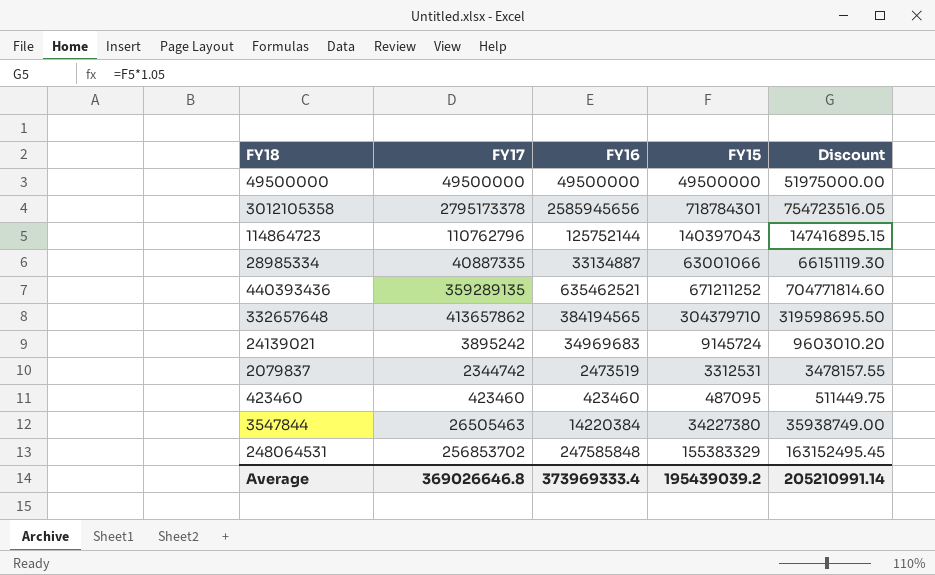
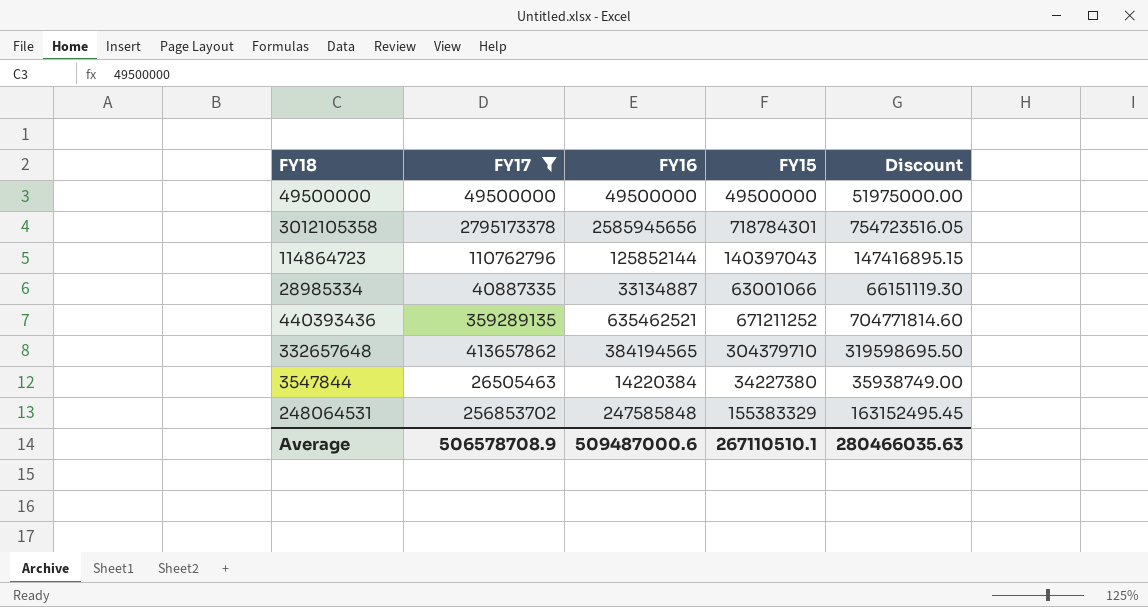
filter: none -> FY17 >= 26505463
114864723 | FY16: 125752144 -> 125852144
Average | FY17: 369026646.8 -> 506578708.9
Average | FY16: 373969333.4 -> 509487000.6
Average | FY15: 195439039.2 -> 267110510.1
Average | Discount: 205210991.14 -> 280466035.63

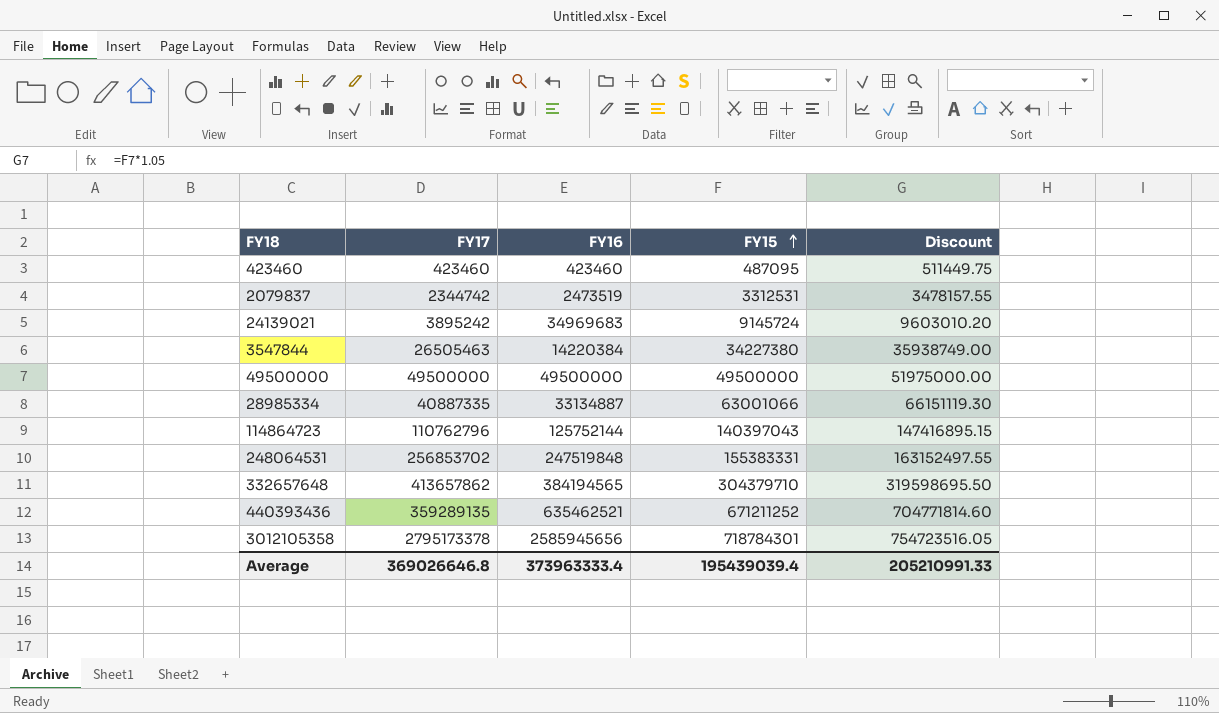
filter: FY17 >= 26505463 -> none
row order: none -> FY15 ascending
114864723 | FY16: 125852144 -> 125752144
248064531 | FY16: 247585848 -> 247519848
248064531 | FY15: 155383329 -> 155383331
248064531 | Discount: 163152495.45 -> 163152497.55
Average | FY17: 506578708.9 -> 369026646.8
Average | FY16: 509487000.6 -> 373963333.4
Average | FY15: 267110510.1 -> 195439039.4
Average | Discount: 280466035.63 -> 205210991.33

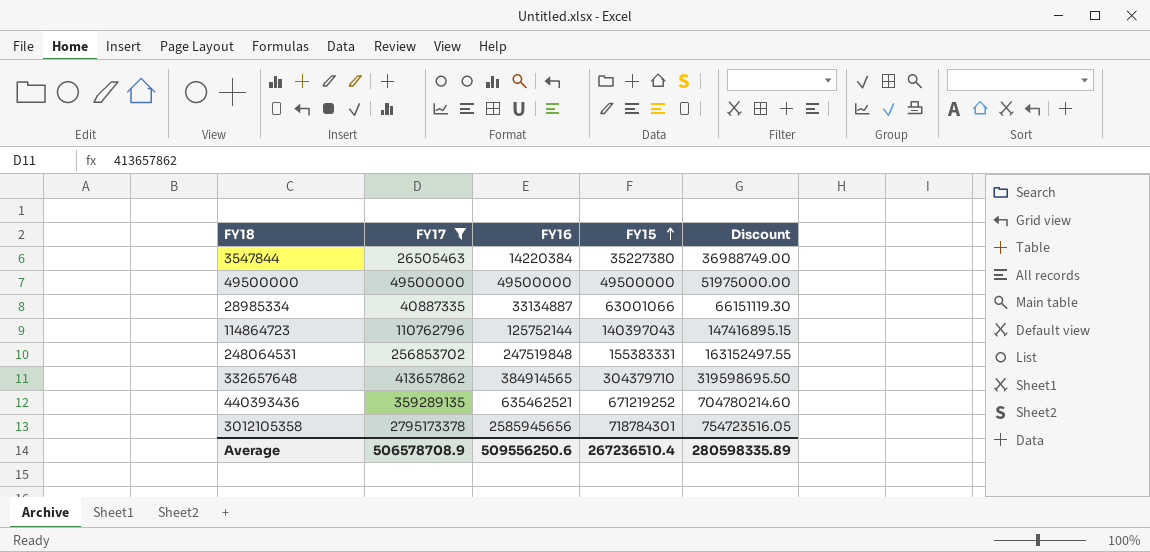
filter: none -> FY17 >= 26505463
3547844 | FY15: 34227380 -> 35227380
3547844 | Discount: 35938749.00 -> 36988749.00
332657648 | FY16: 384194565 -> 384914565
440393436 | FY15: 671211252 -> 671219252
440393436 | Discount: 704771814.60 -> 704780214.60
Average | FY17: 369026646.8 -> 506578708.9
Average | FY16: 373963333.4 -> 509556250.6
Average | FY15: 195439039.4 -> 267236510.4
Average | Discount: 205210991.33 -> 280598335.89

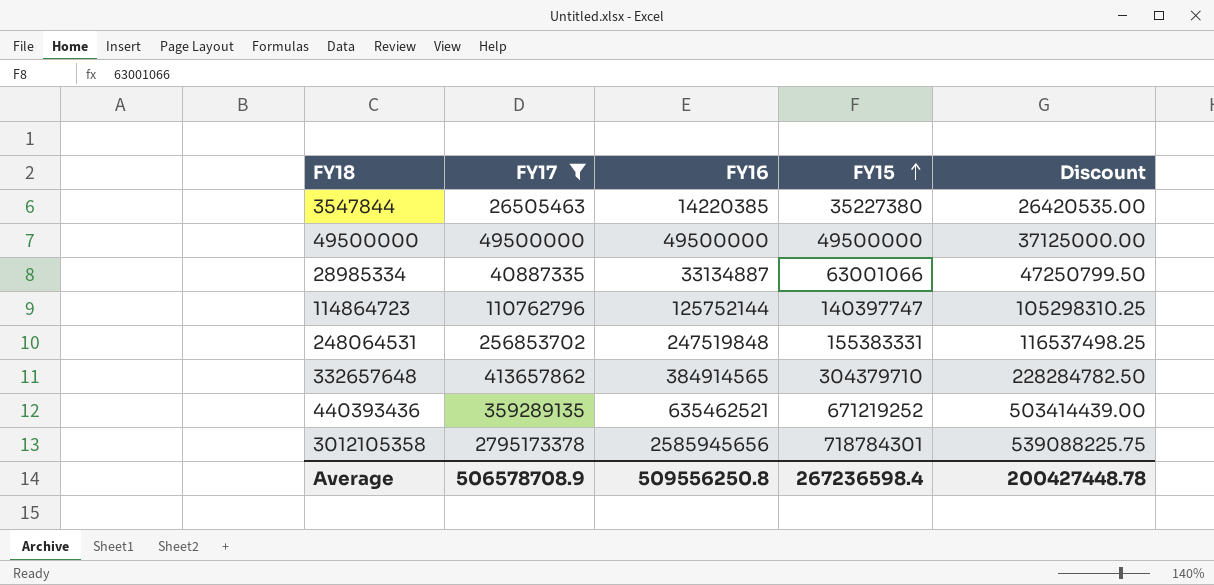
column Discount | formula: [FY15] * 1.05 -> [FY15] * 0.75
3547844 | FY16: 14220384 -> 14220385
114864723 | FY15: 140397043 -> 140397747
Average | FY16: 509556250.6 -> 509556250.8
Average | FY15: 267236510.4 -> 267236598.4
Average | Discount: 280598335.89 -> 200427448.78

